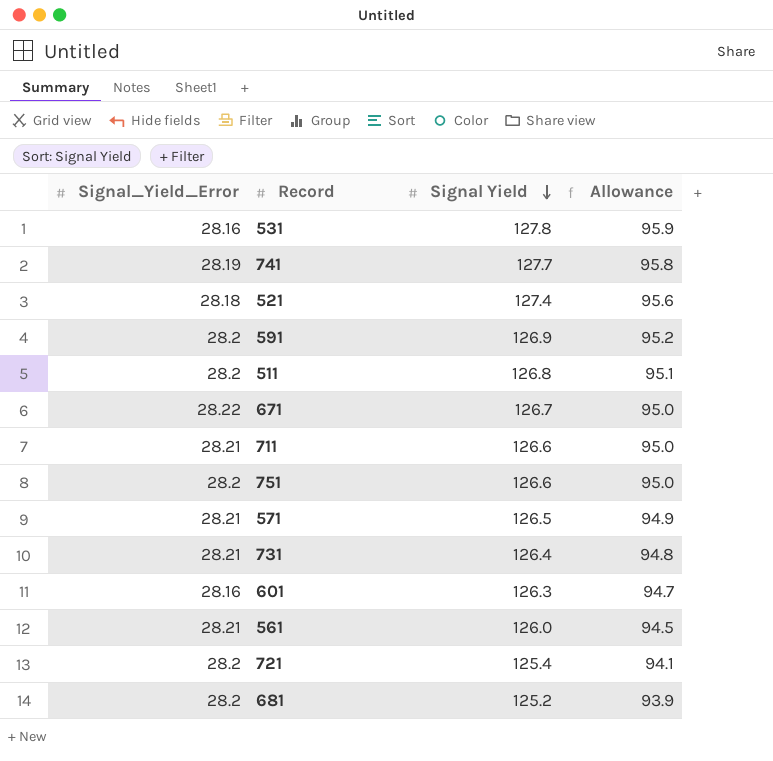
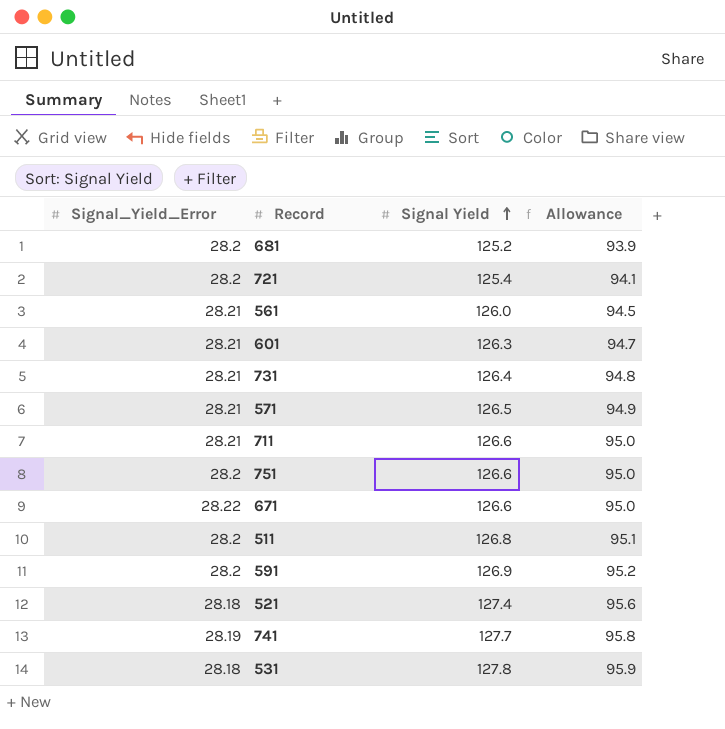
row order: Signal Yield descending -> Signal Yield ascending
601 | Signal_Yield_Error: 28.16 -> 28.21
671 | Signal Yield: 126.7 -> 126.6
531 | Signal_Yield_Error: 28.16 -> 28.18

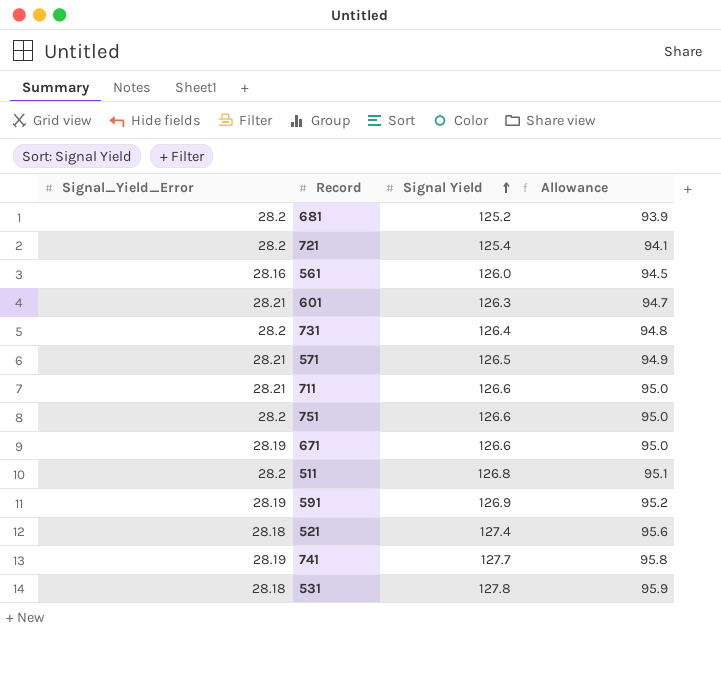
561 | Signal_Yield_Error: 28.21 -> 28.16
731 | Signal_Yield_Error: 28.21 -> 28.2
671 | Signal_Yield_Error: 28.22 -> 28.19
591 | Signal_Yield_Error: 28.2 -> 28.19

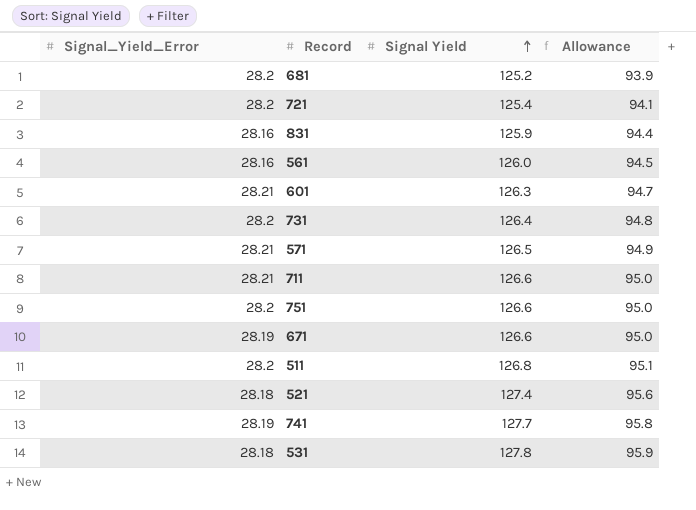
row 591: 28.19 | 126.9 | 95.2 -> none
row 831: none -> 28.16 | 125.9 | 94.4

